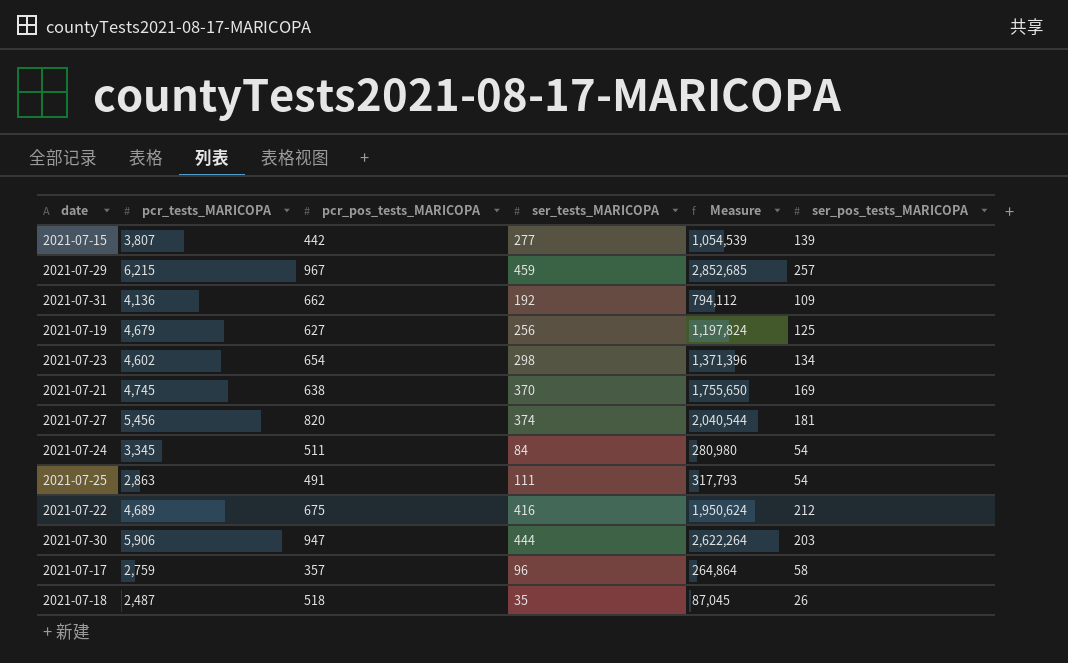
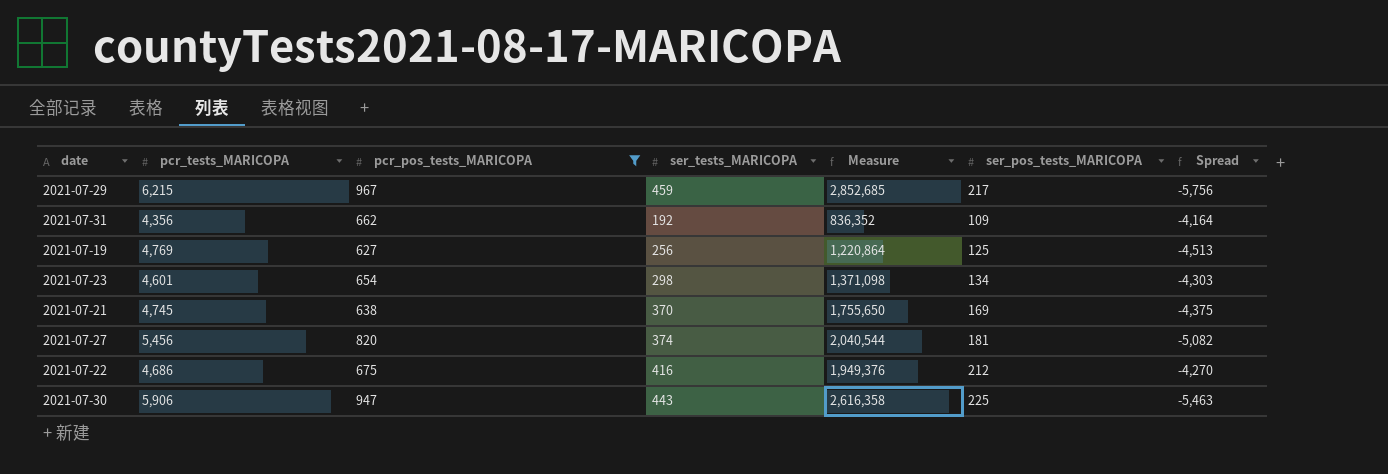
filter: none -> pcr_pos_tests_MARICOPA >= 627
column Spread | formula: none -> [ser_tests_MARICOPA] - [pcr_tests_MARICOPA]
2021-07-29 | ser_pos_tests_MARICOPA: 257 -> 217
2021-07-31 | pcr_tests_MARICOPA: 4,136 -> 4,356
2021-07-31 | Measure: 794,112 -> 836,352
2021-07-19 | pcr_tests_MARICOPA: 4,679 -> 4,769
2021-07-19 | Measure: 1,197,824 -> 1,220,864
2021-07-23 | pcr_tests_MARICOPA: 4,602 -> 4,601
2021-07-23 | Measure: 1,371,396 -> 1,371,098
2021-07-22 | pcr_tests_MARICOPA: 4,689 -> 4,686
2021-07-22 | Measure: 1,950,624 -> 1,949,376
2021-07-30 | ser_tests_MARICOPA: 444 -> 443
2021-07-30 | Measure: 2,622,264 -> 2,616,358
2021-07-30 | ser_pos_tests_MARICOPA: 203 -> 225

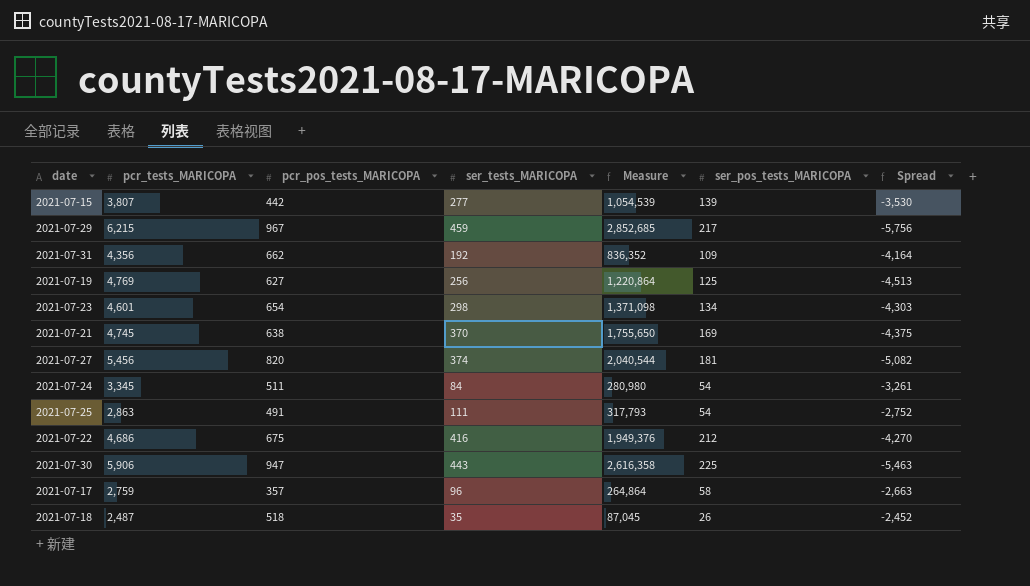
filter: pcr_pos_tests_MARICOPA >= 627 -> none

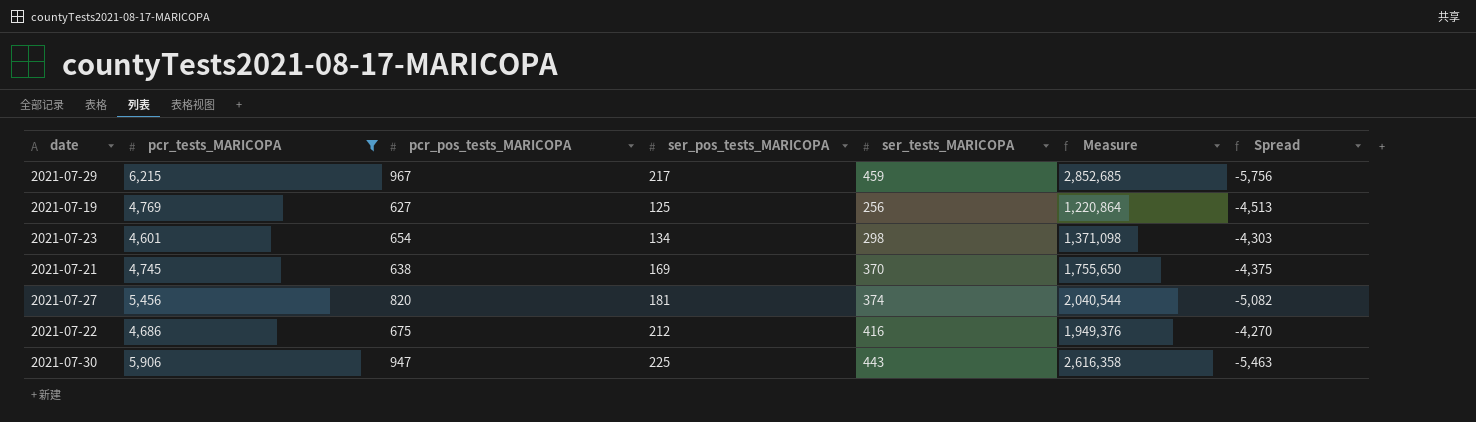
filter: none -> pcr_tests_MARICOPA >= 4,601
column ser_pos_tests_MARICOPA | position: 6 -> 4

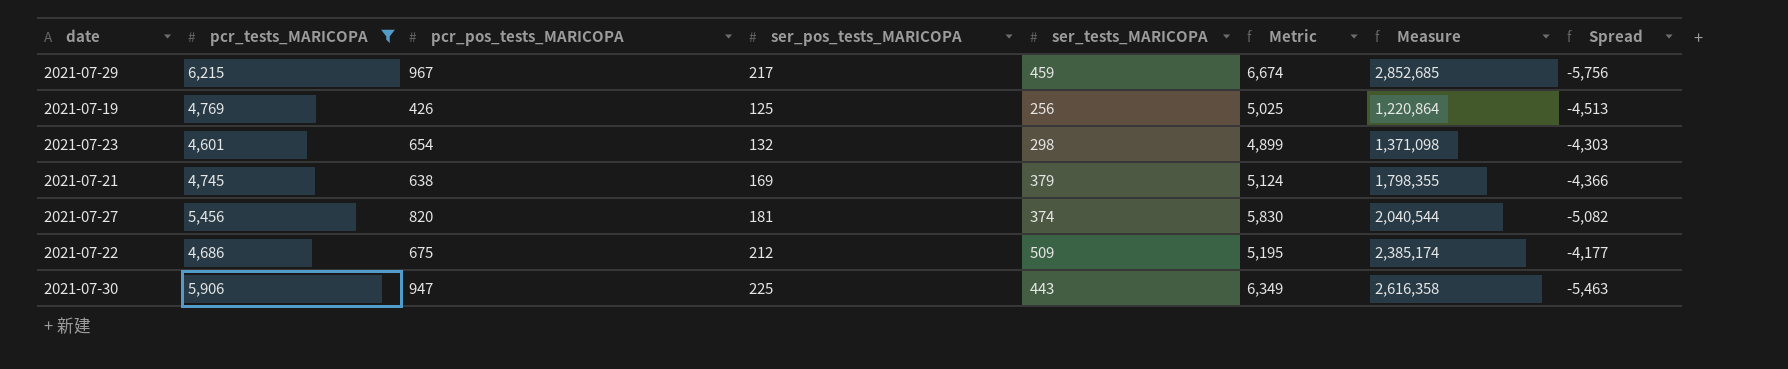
column Metric | formula: none -> [pcr_tests_MARICOPA] + [ser_tests_MARICOPA]
2021-07-19 | pcr_pos_tests_MARICOPA: 627 -> 426
2021-07-23 | ser_pos_tests_MARICOPA: 134 -> 132
2021-07-21 | ser_tests_MARICOPA: 370 -> 379
2021-07-21 | Measure: 1,755,650 -> 1,798,355
2021-07-21 | Spread: -4,375 -> -4,366
2021-07-22 | ser_tests_MARICOPA: 416 -> 509
2021-07-22 | Measure: 1,949,376 -> 2,385,174
2021-07-22 | Spread: -4,270 -> -4,177

